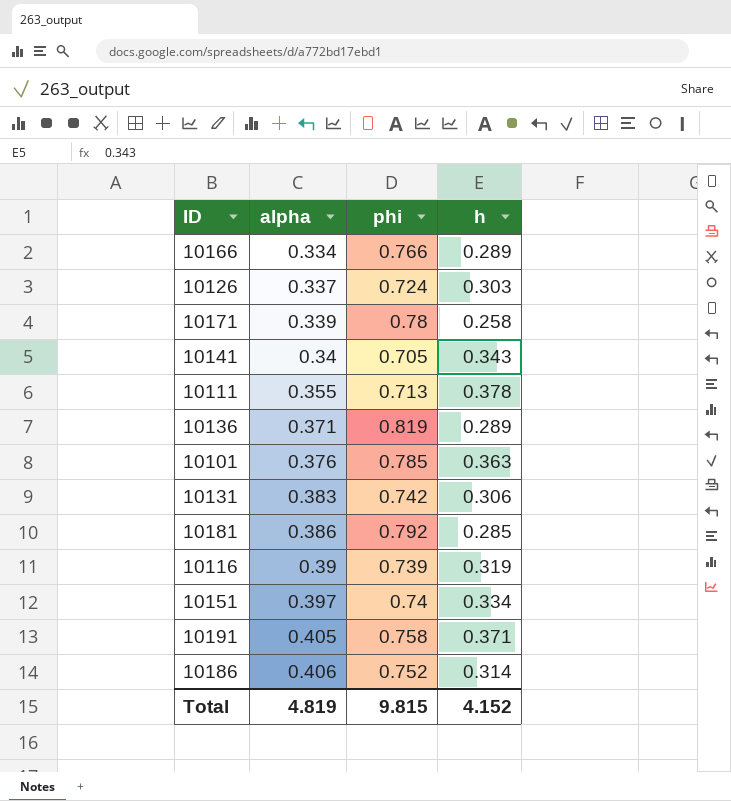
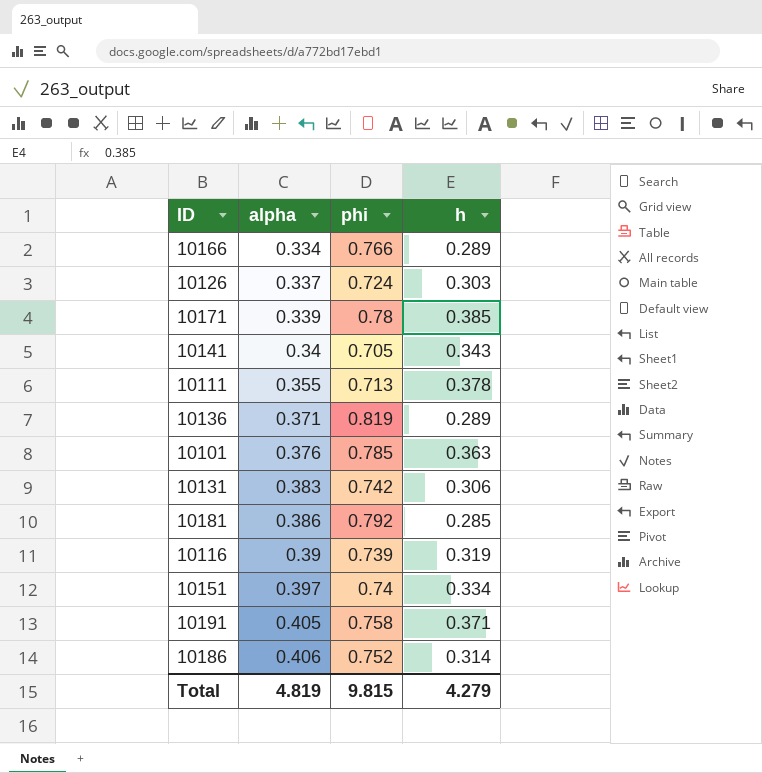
10171 | h: 0.258 -> 0.385
Total | h: 4.152 -> 4.279

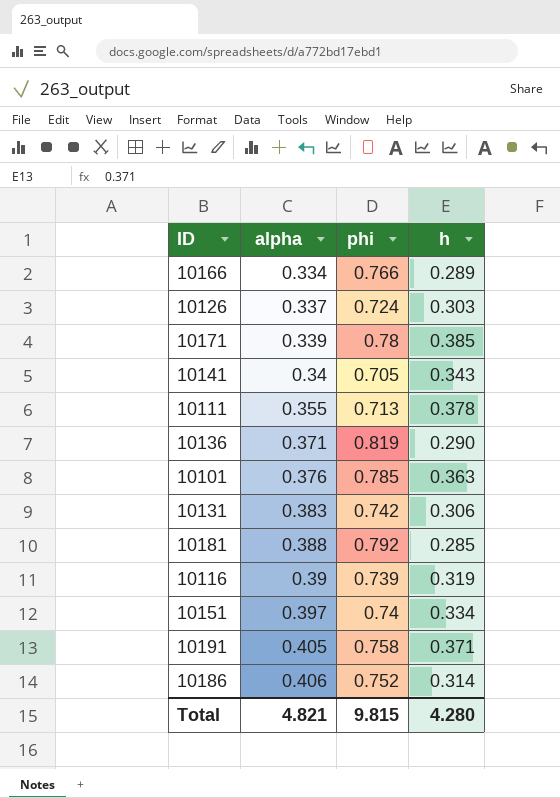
10136 | h: 0.289 -> 0.290
10181 | alpha: 0.386 -> 0.388
Total | alpha: 4.819 -> 4.821
Total | h: 4.279 -> 4.280

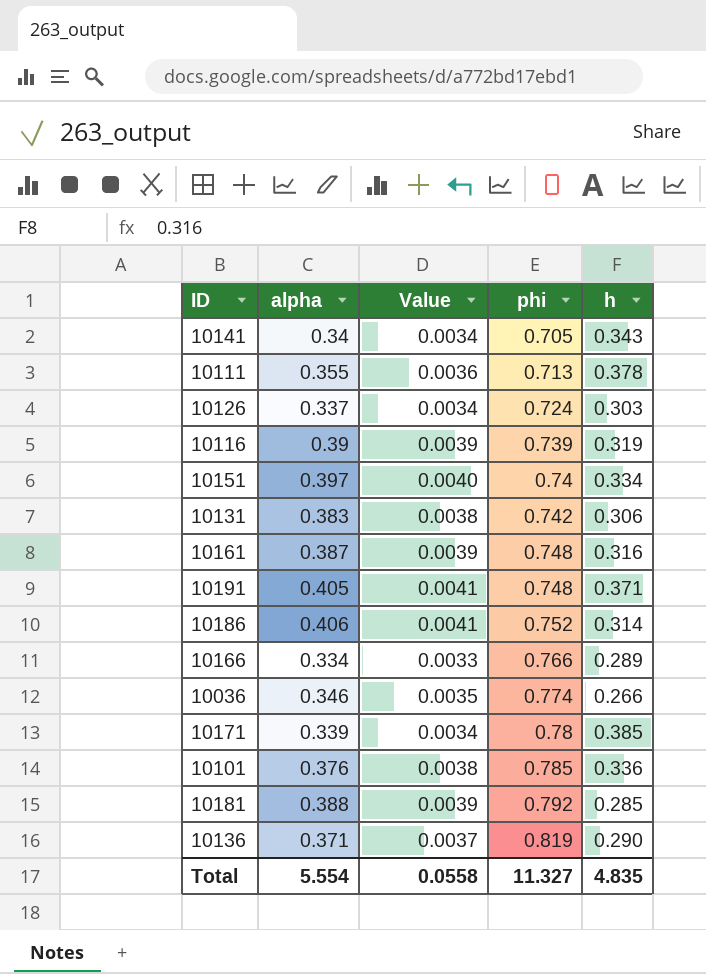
row order: alpha ascending -> phi ascending
column Value | formula: none -> [alpha] * 0.01
row 10161: none -> 0.387 | 0.0039 | 0.748 | 0.316
10191 | phi: 0.758 -> 0.748
row 10036: none -> 0.346 | 0.0035 | 0.774 | 0.266
10101 | h: 0.363 -> 0.336
Total | alpha: 4.821 -> 5.554
Total | phi: 9.815 -> 11.327
Total | h: 4.280 -> 4.835

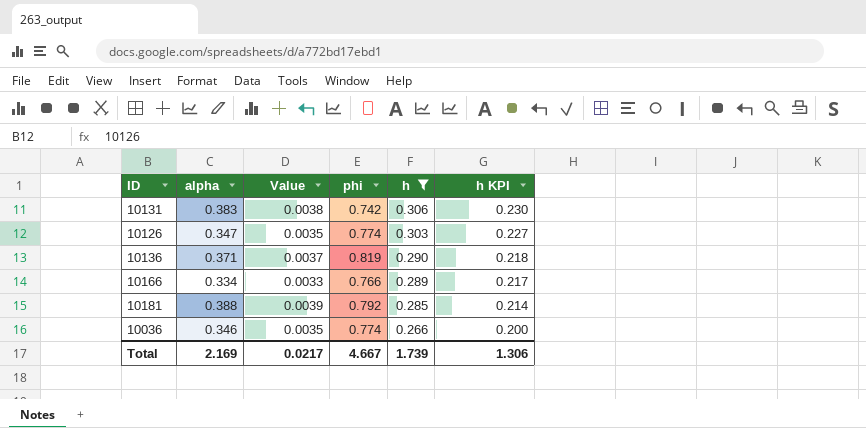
filter: none -> h <= 0.306
row order: phi ascending -> h descending
column h KPI | formula: none -> [h] * 0.75
10126 | alpha: 0.337 -> 0.347
10126 | Value: 0.0034 -> 0.0035
10126 | phi: 0.724 -> 0.774
Total | alpha: 5.554 -> 2.169
Total | Value: 0.0558 -> 0.0217
Total | phi: 11.327 -> 4.667
Total | h: 4.835 -> 1.739

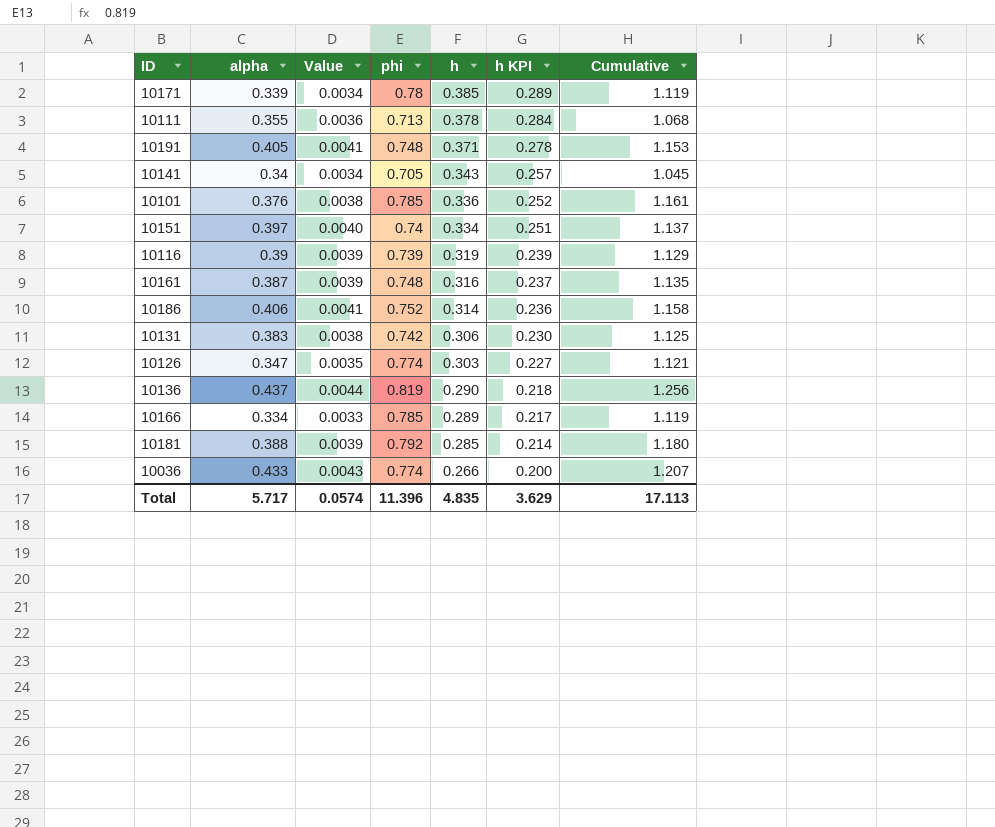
filter: h <= 0.306 -> none
column Cumulative | formula: none -> [alpha] + [phi]
10136 | alpha: 0.371 -> 0.437
10136 | Value: 0.0037 -> 0.0044
10166 | phi: 0.766 -> 0.785
10036 | alpha: 0.346 -> 0.433
10036 | Value: 0.0035 -> 0.0043
Total | alpha: 2.169 -> 5.717
Total | Value: 0.0217 -> 0.0574
Total | phi: 4.667 -> 11.396
Total | h: 1.739 -> 4.835
Total | h KPI: 1.306 -> 3.629

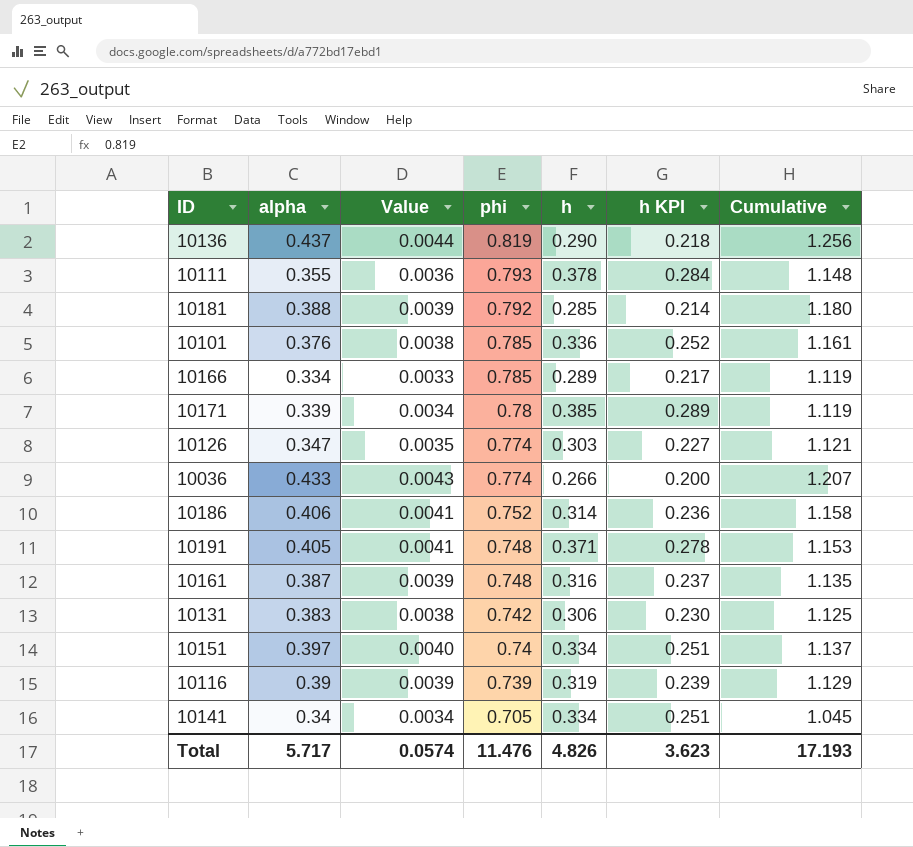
row order: h descending -> phi descending
10111 | phi: 0.713 -> 0.793
10111 | Cumulative: 1.068 -> 1.148
10141 | h: 0.343 -> 0.334
10141 | h KPI: 0.257 -> 0.251
Total | phi: 11.396 -> 11.476
Total | h: 4.835 -> 4.826
Total | h KPI: 3.629 -> 3.623
Total | Cumulative: 17.113 -> 17.193

